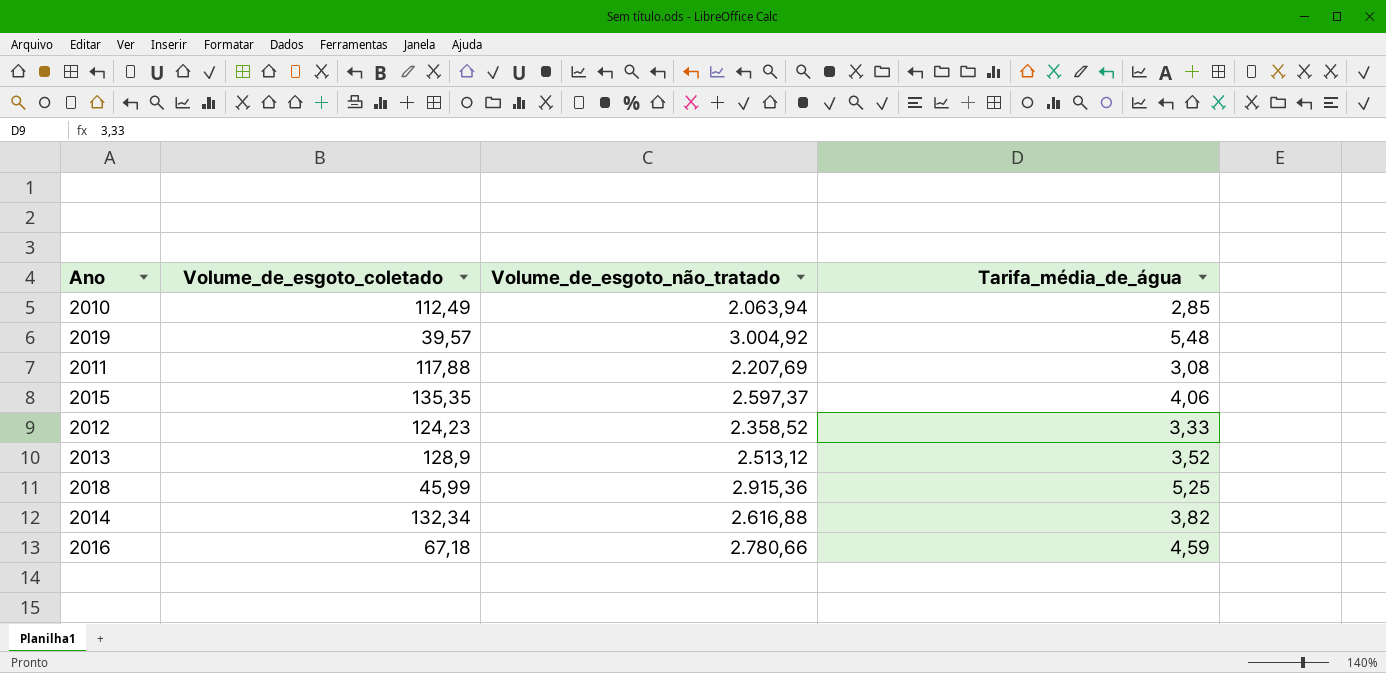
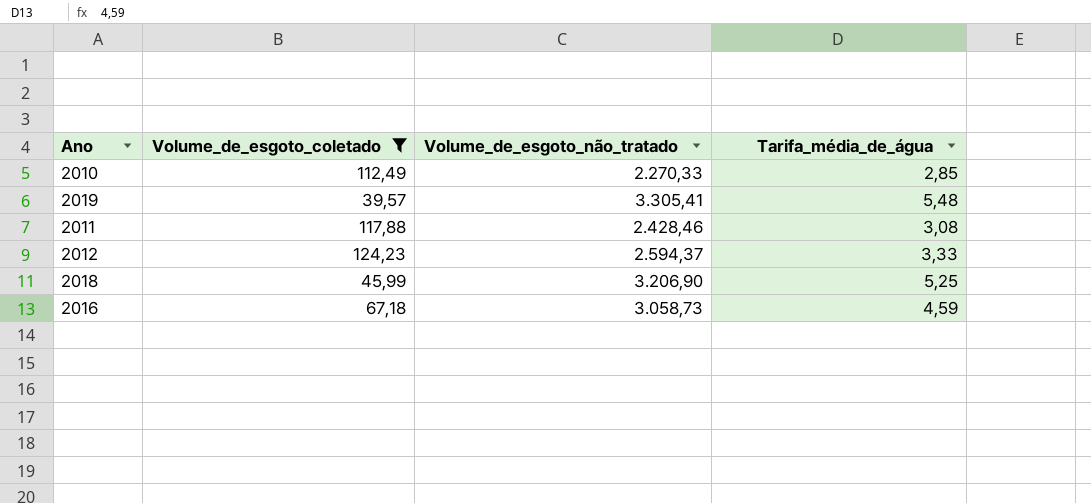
filter: none -> Volume_de_esgoto_coletado <= 124,23
2010 | Volume_de_esgoto_não_tratado: 2.063,94 -> 2.270,33
2019 | Volume_de_esgoto_não_tratado: 3.004,92 -> 3.305,41
2011 | Volume_de_esgoto_não_tratado: 2.207,69 -> 2.428,46
2012 | Volume_de_esgoto_não_tratado: 2.358,52 -> 2.594,37
2018 | Volume_de_esgoto_não_tratado: 2.915,36 -> 3.206,90
2016 | Volume_de_esgoto_não_tratado: 2.780,66 -> 3.058,73

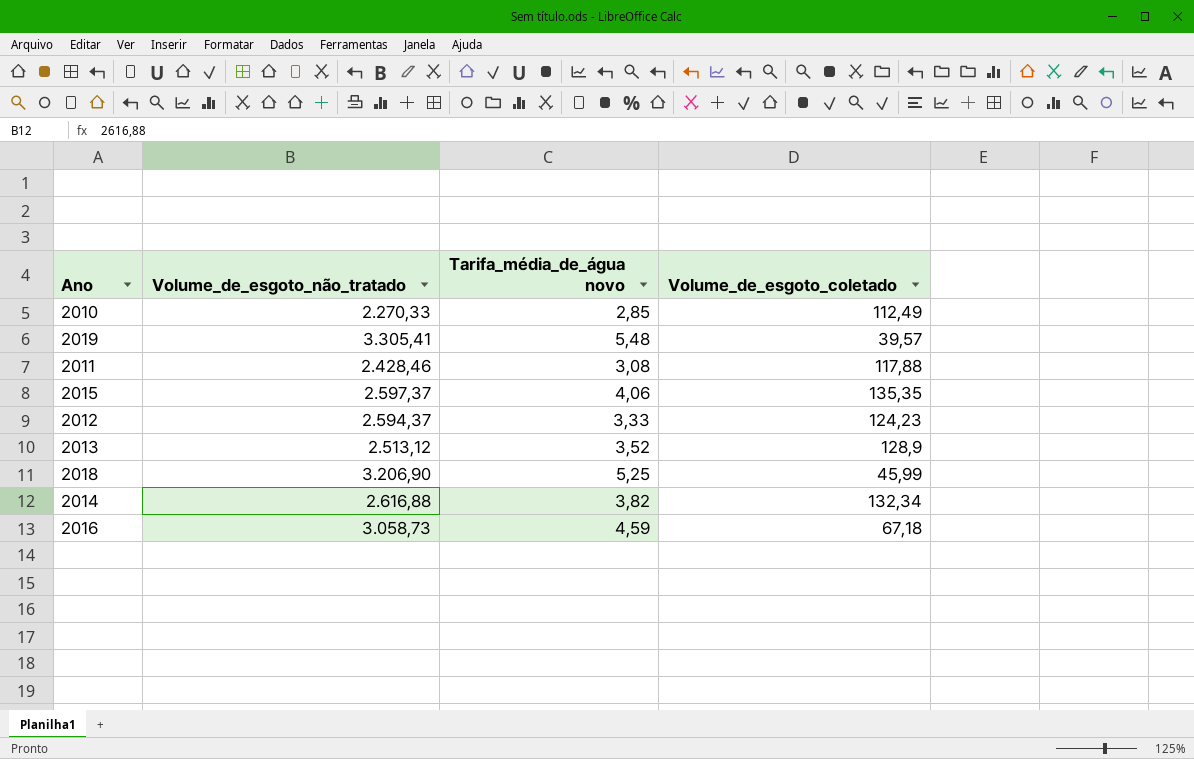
filter: Volume_de_esgoto_coletado <= 124,23 -> none
column name: Tarifa_média_de_água -> Tarifa_média_de_água novo
column Volume_de_esgoto_coletado | position: 2 -> 4

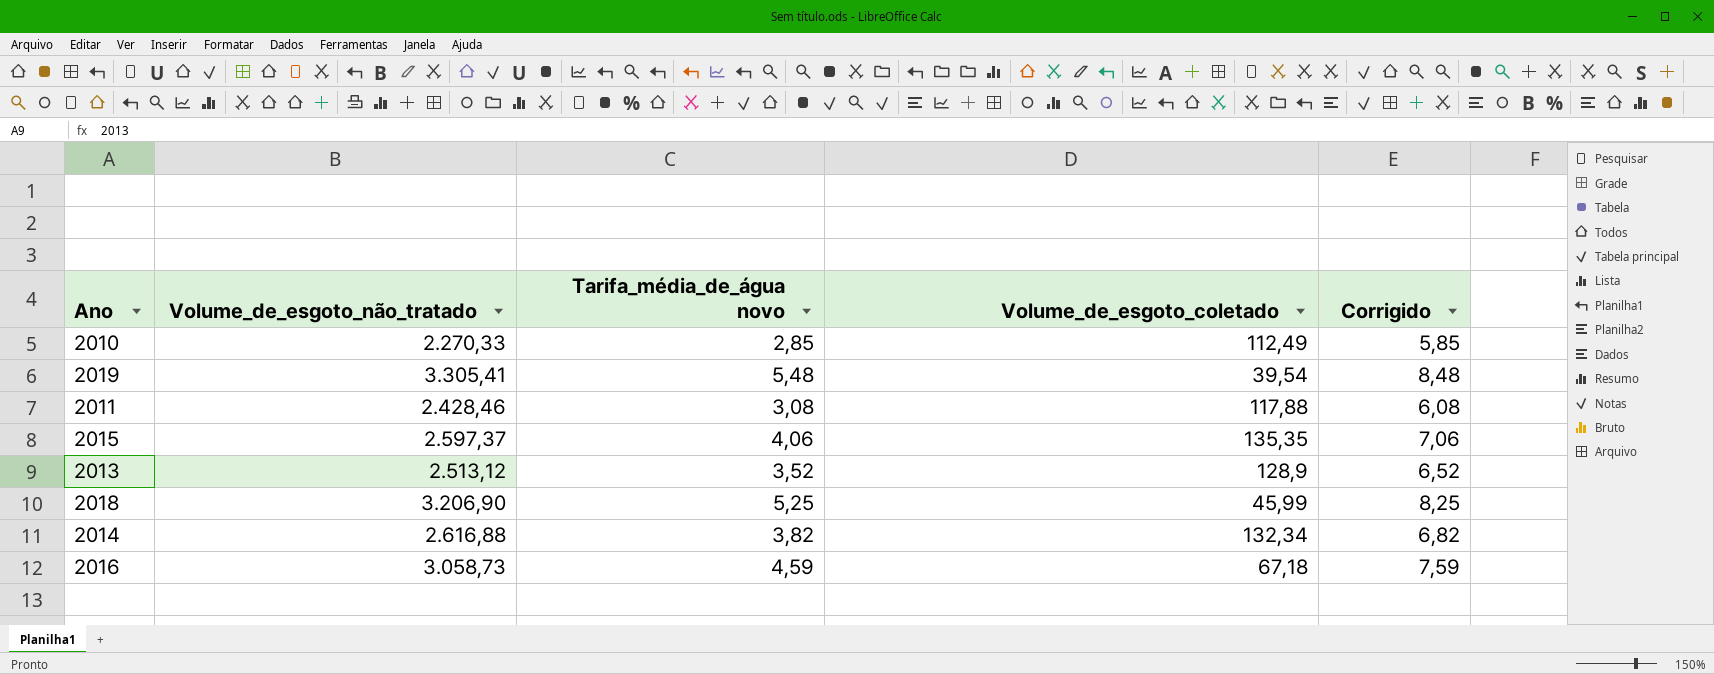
column Corrigido | formula: none -> [Tarifa_média_de_água novo] + 3
row 2012: 2.594,37 | 3,33 | 124,23 -> none
2019 | Volume_de_esgoto_coletado: 39,57 -> 39,54

